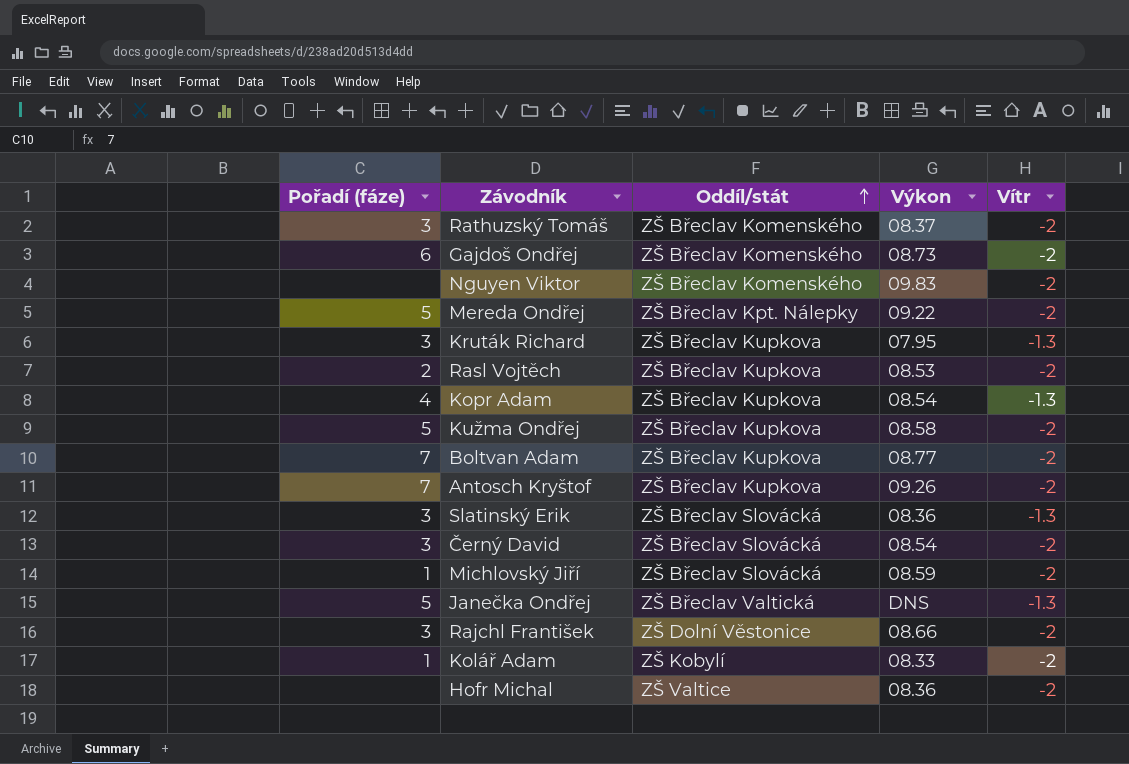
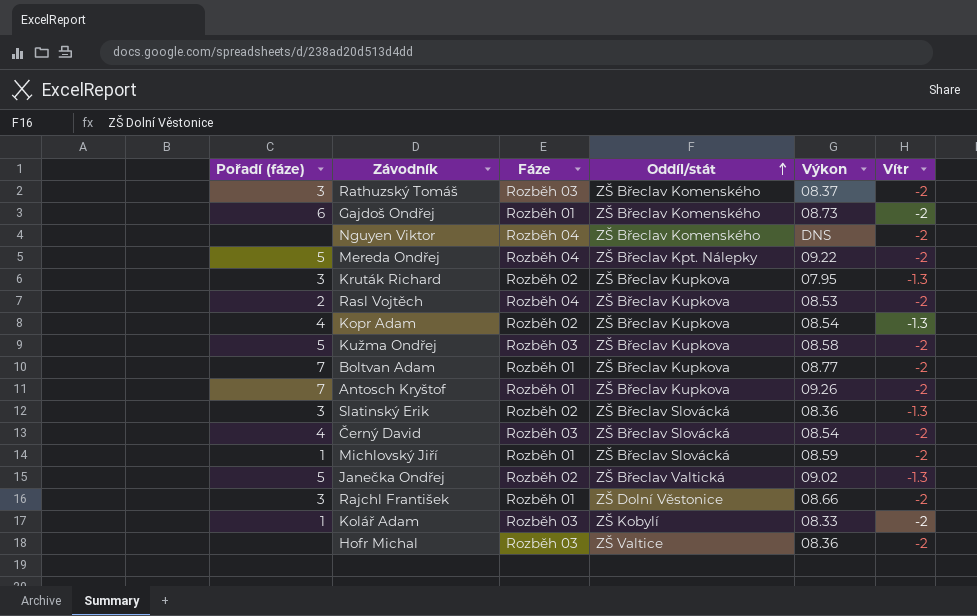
column Fáze | position: none -> 3
Nguyen Viktor | Výkon: 09.83 -> DNS
Černý David | Pořadí (fáze): 3 -> 4
Janečka Ondřej | Výkon: DNS -> 09.02

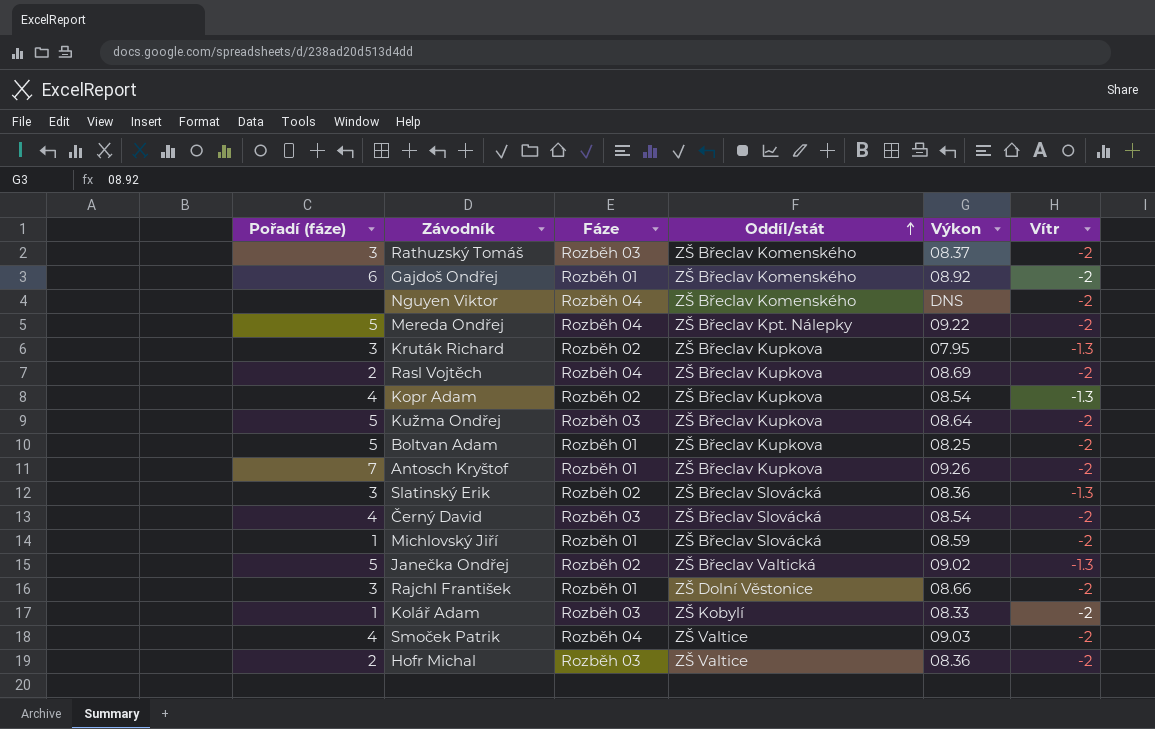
Gajdoš Ondřej | Výkon: 08.73 -> 08.92
Rasl Vojtěch | Výkon: 08.53 -> 08.69
Kužma Ondřej | Výkon: 08.58 -> 08.64
Boltvan Adam | Pořadí (fáze): 7 -> 5
Boltvan Adam | Výkon: 08.77 -> 08.25
row Smoček Patrik: none -> 4 | Rozběh 04 | ZŠ Valtice | 09.03 | -2
Hofr Michal | Pořadí (fáze): none -> 2

